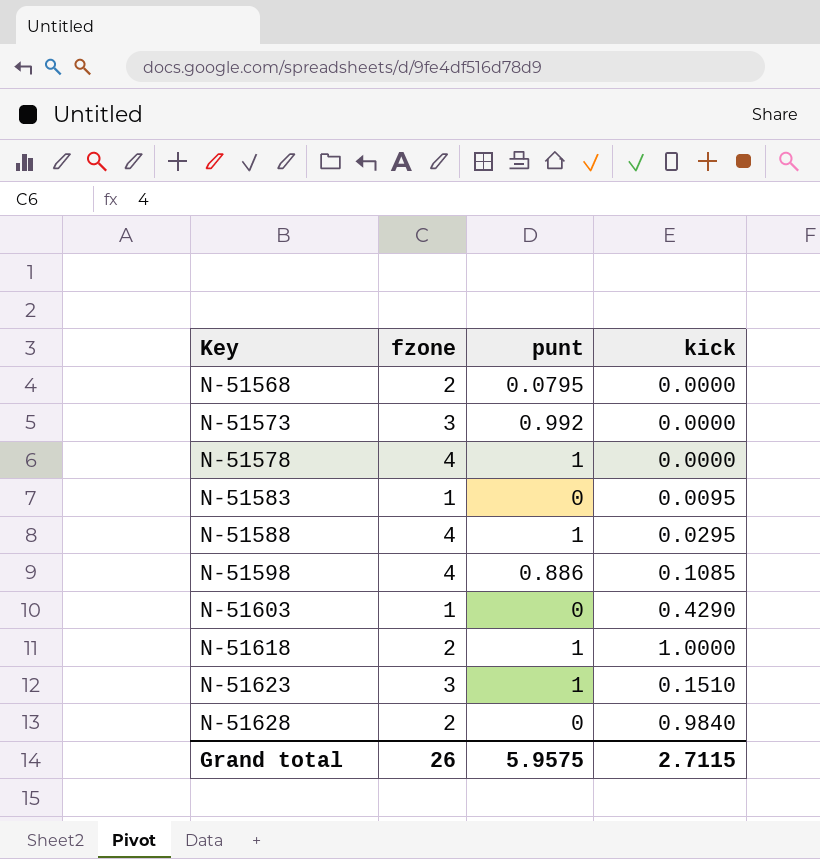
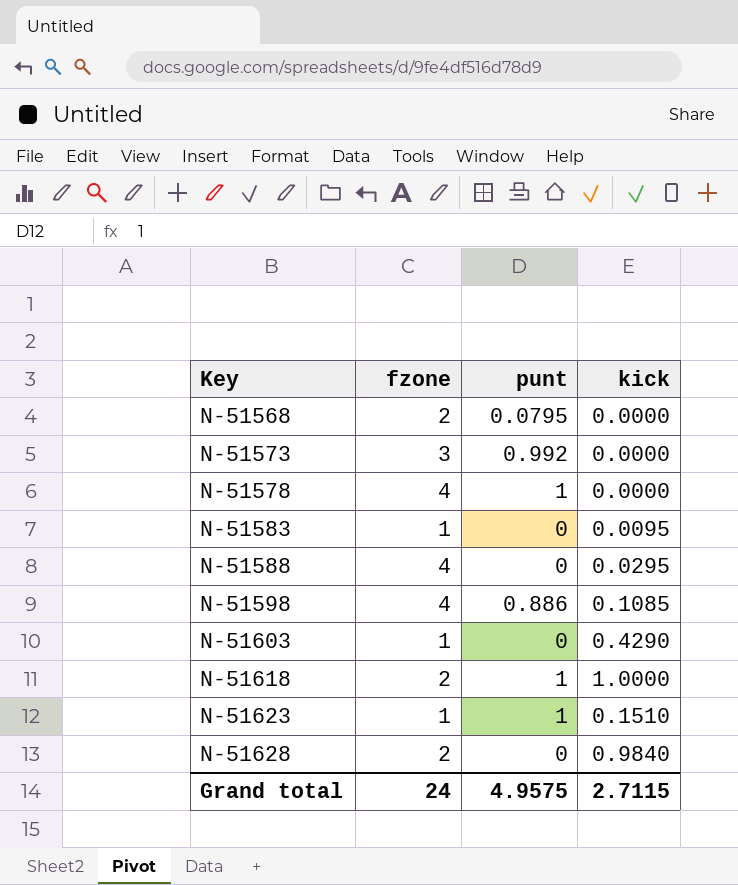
N-51588 | punt: 1 -> 0
N-51623 | fzone: 3 -> 1
Grand total | fzone: 26 -> 24
Grand total | punt: 5.9575 -> 4.9575

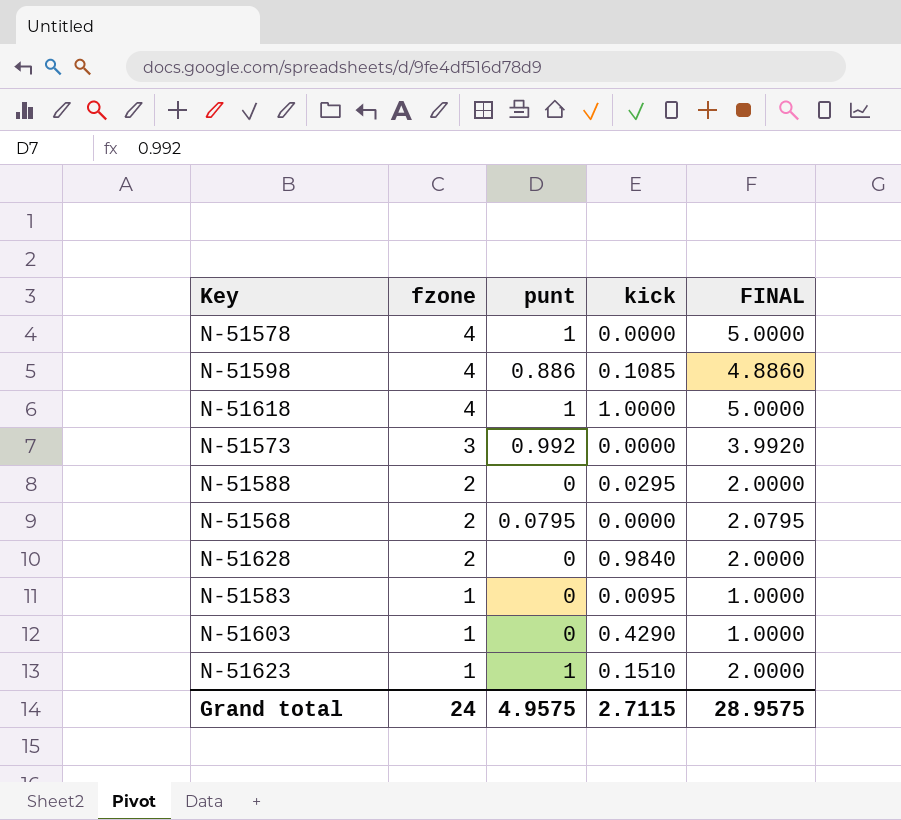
row order: Key ascending -> fzone descending
column FINAL | formula: none -> [fzone] + [punt]
N-51618 | fzone: 2 -> 4
N-51588 | fzone: 4 -> 2

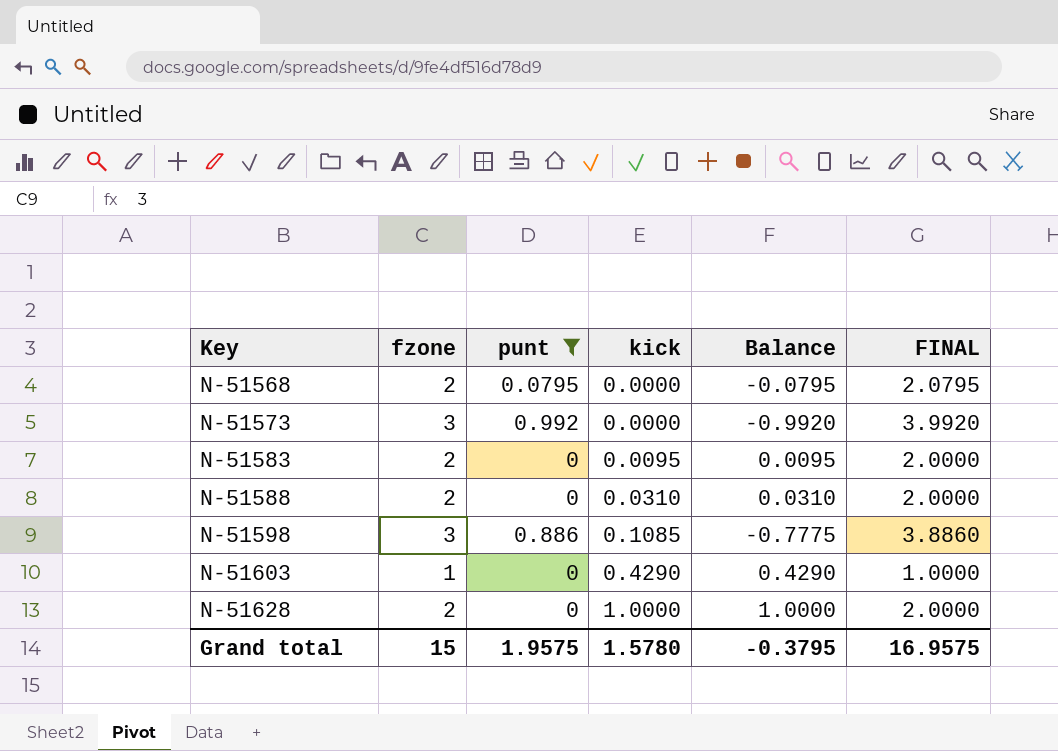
filter: none -> punt != 1
row order: fzone descending -> Key ascending
column Balance | formula: none -> [kick] - [punt]
N-51583 | fzone: 1 -> 2
N-51583 | FINAL: 1.0000 -> 2.0000
N-51588 | kick: 0.0295 -> 0.0310
N-51598 | fzone: 4 -> 3
N-51598 | FINAL: 4.8860 -> 3.8860
N-51628 | kick: 0.9840 -> 1.0000
Grand total | fzone: 24 -> 15
Grand total | punt: 4.9575 -> 1.9575
Grand total | kick: 2.7115 -> 1.5780
Grand total | FINAL: 28.9575 -> 16.9575

